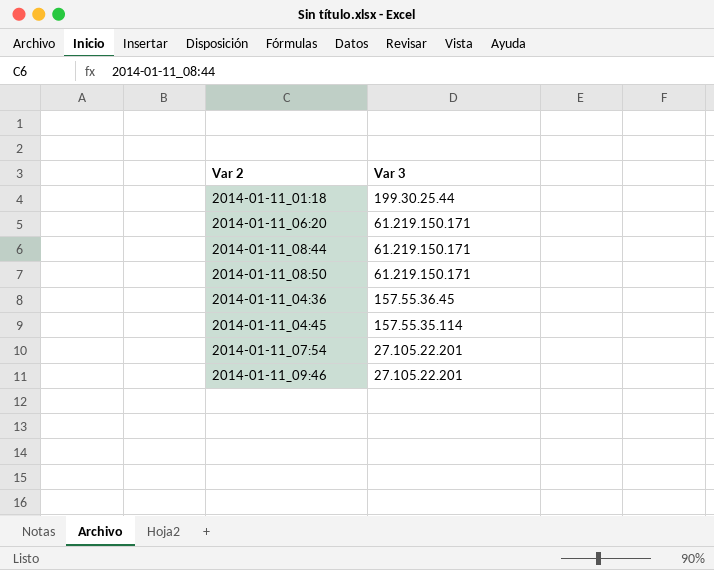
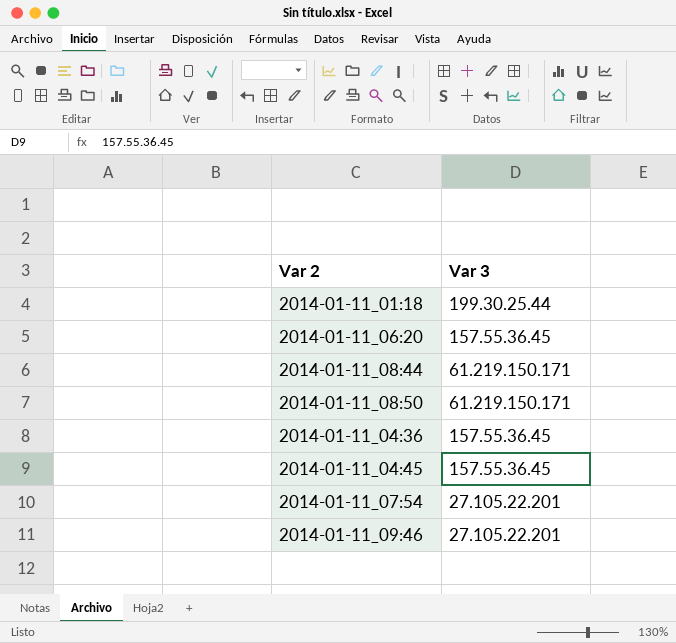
2014-01-11_06:20 | Var 3: 61.219.150.171 -> 157.55.36.45
2014-01-11_04:45 | Var 3: 157.55.35.114 -> 157.55.36.45

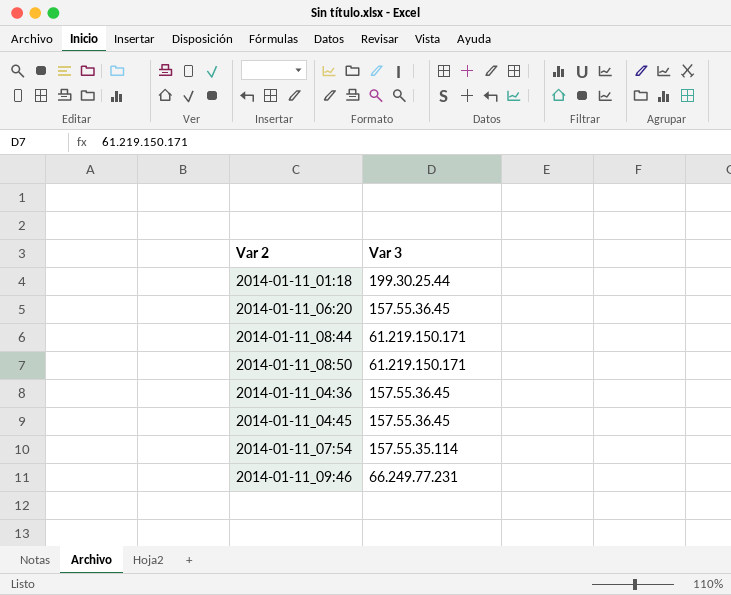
2014-01-11_07:54 | Var 3: 27.105.22.201 -> 157.55.35.114
2014-01-11_09:46 | Var 3: 27.105.22.201 -> 66.249.77.231

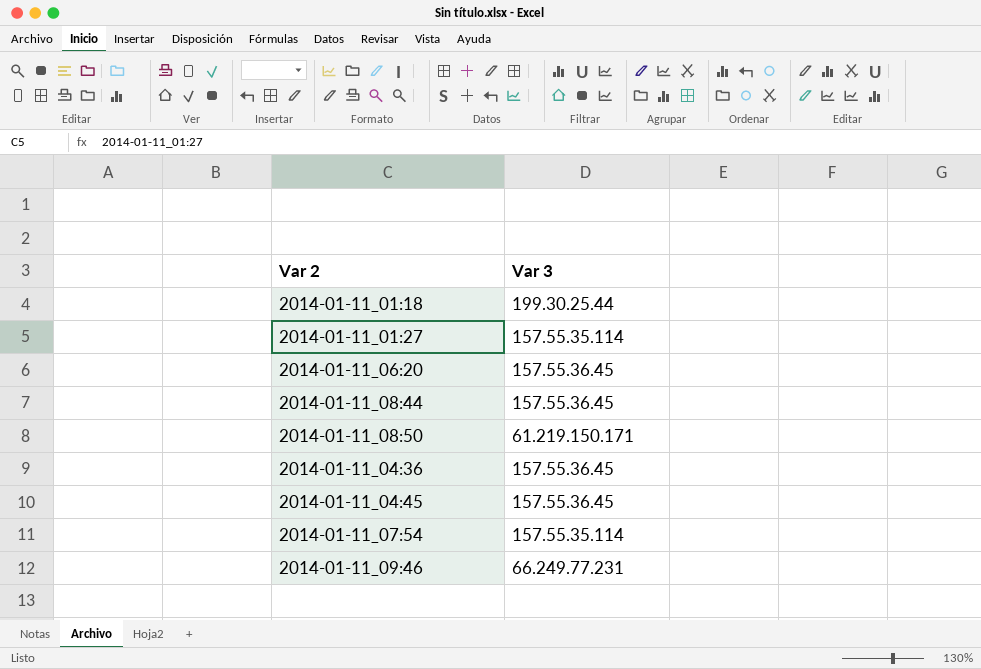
row 2014-01-11_01:27: none -> 157.55.35.114
2014-01-11_08:44 | Var 3: 61.219.150.171 -> 157.55.36.45

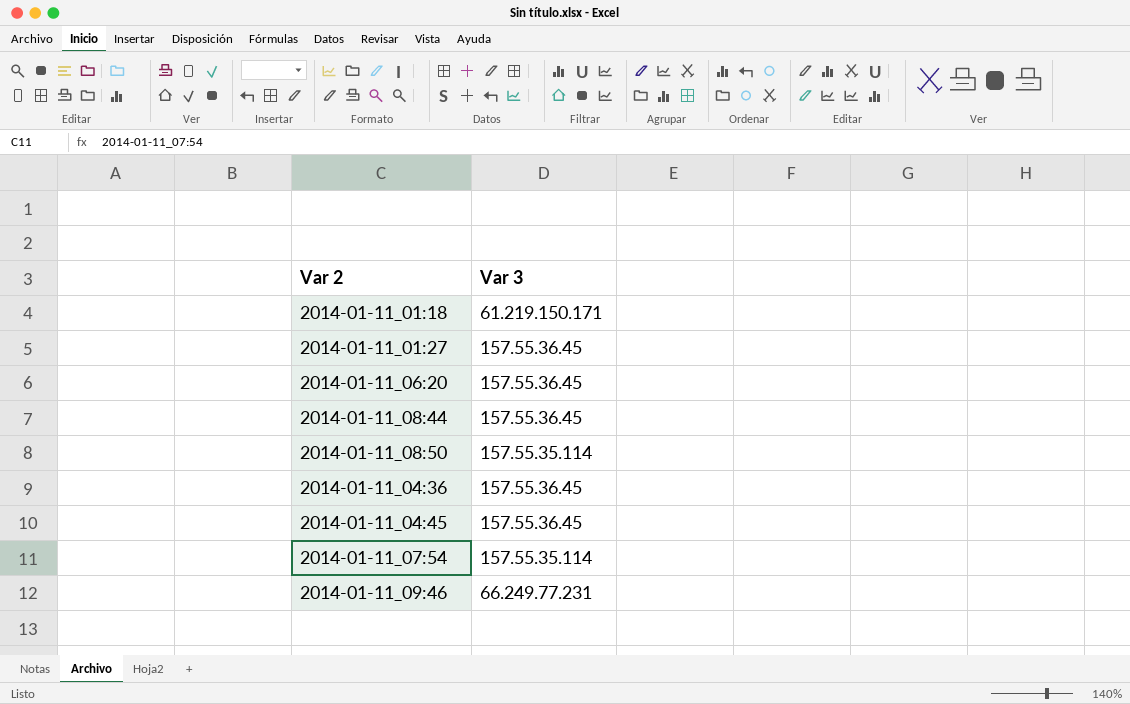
2014-01-11_01:18 | Var 3: 199.30.25.44 -> 61.219.150.171
2014-01-11_01:27 | Var 3: 157.55.35.114 -> 157.55.36.45
2014-01-11_08:50 | Var 3: 61.219.150.171 -> 157.55.35.114

